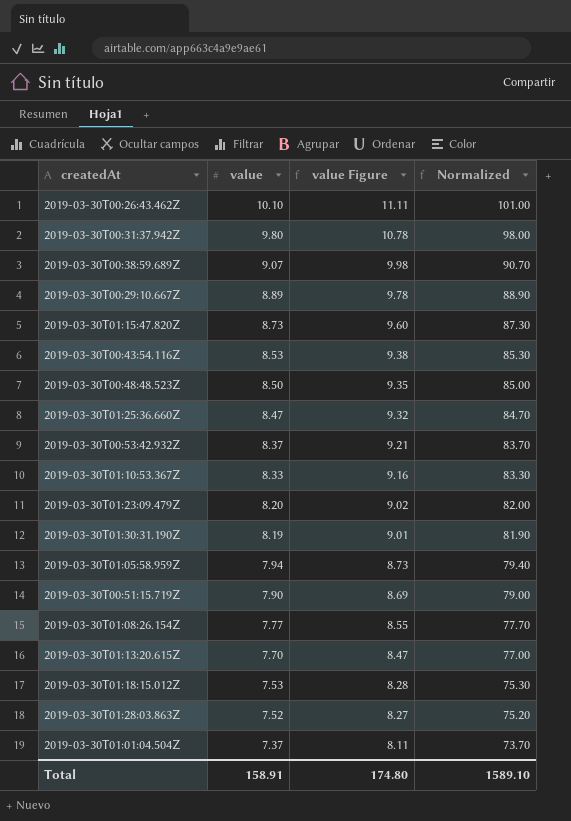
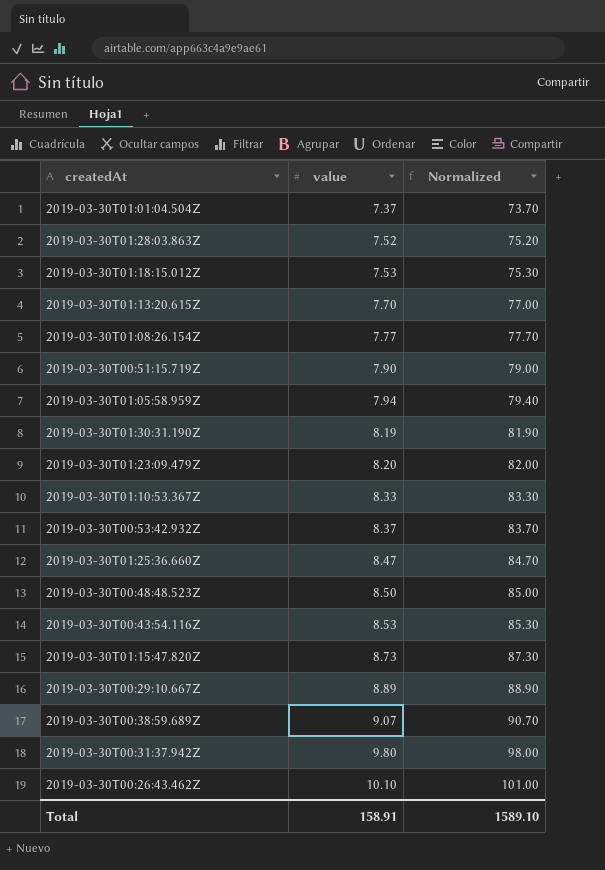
row order: value descending -> value ascending
column value Figure | formula: [value] * 1.1 -> none

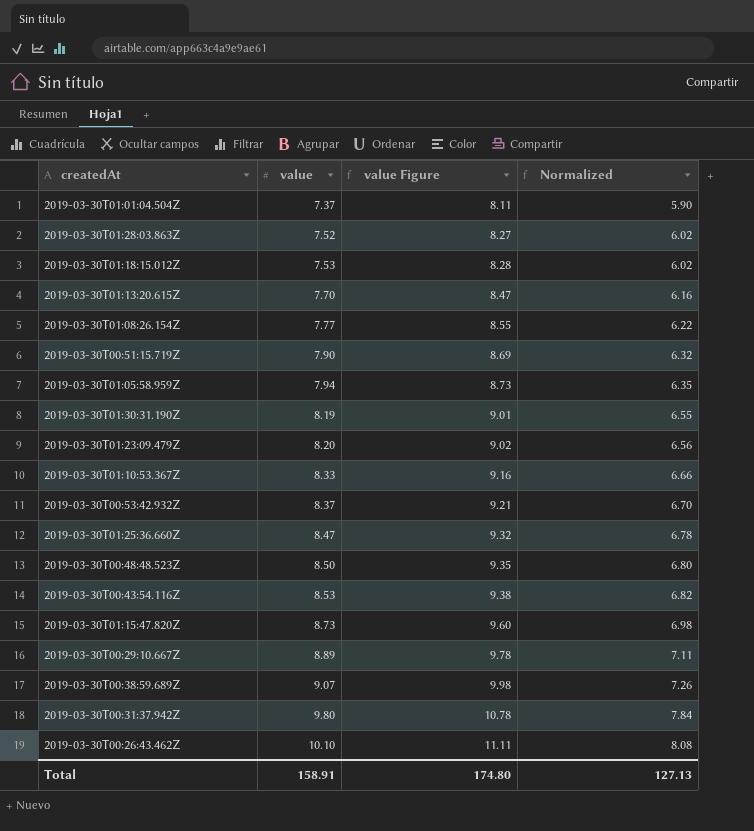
column value Figure | formula: none -> [value] * 1.1
column Normalized | formula: [value] * 10 -> [value] * 0.8
Total | Normalized: 1589.10 -> 127.13

